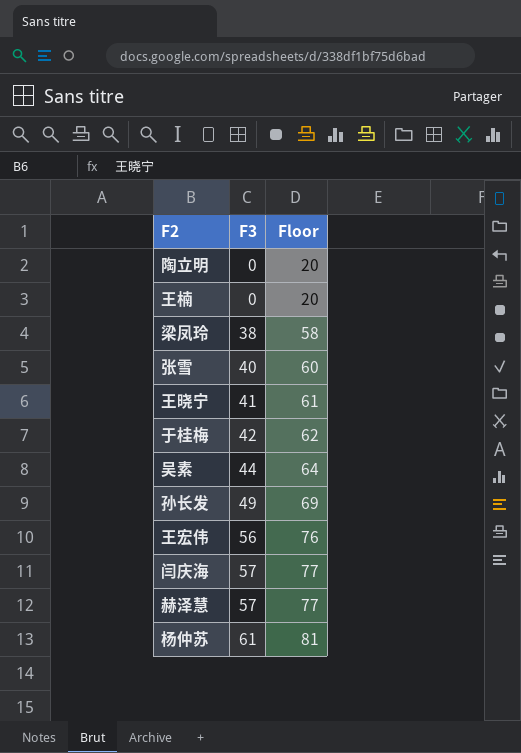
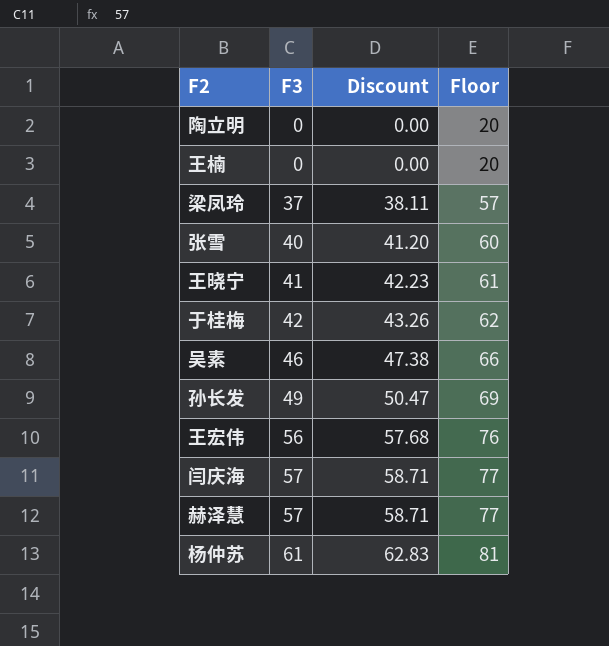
column Discount | formula: none -> [F3] * 1.03
梁凤玲 | F3: 38 -> 37
梁凤玲 | Floor: 58 -> 57
吴素 | F3: 44 -> 46
吴素 | Floor: 64 -> 66

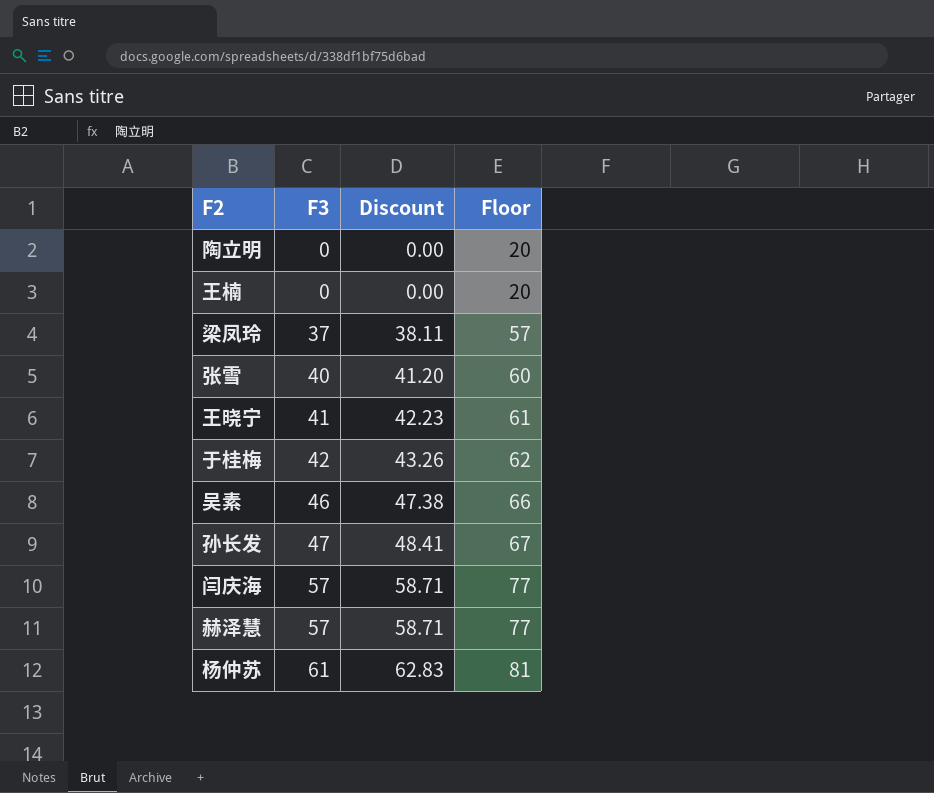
row 王宏伟: 56 | 57.68 | 76 -> none
孙长发 | F3: 49 -> 47
孙长发 | Discount: 50.47 -> 48.41
孙长发 | Floor: 69 -> 67

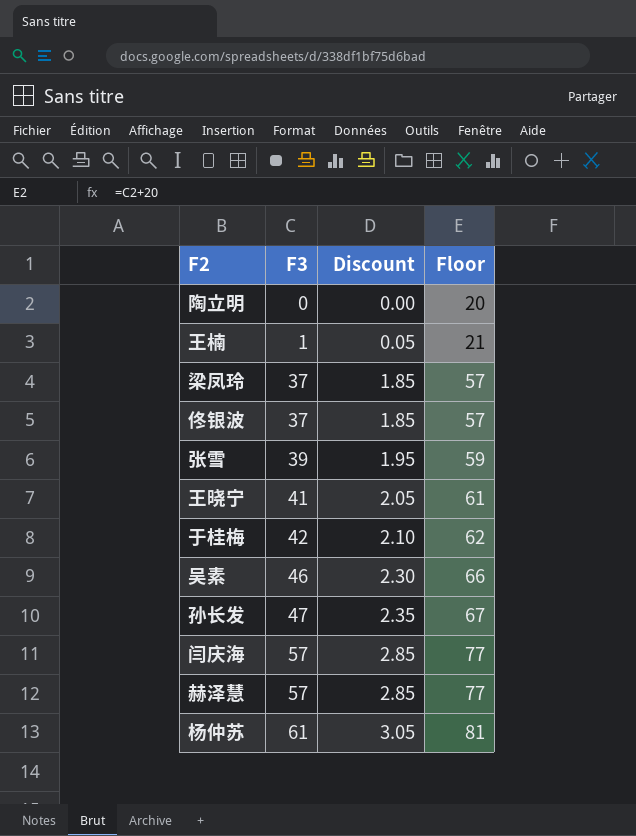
column Discount | formula: [F3] * 1.03 -> [F3] * 0.05
王楠 | F3: 0 -> 1
王楠 | Floor: 20 -> 21
row 佟银波: none -> 37 | 1.85 | 57
张雪 | F3: 40 -> 39
张雪 | Floor: 60 -> 59

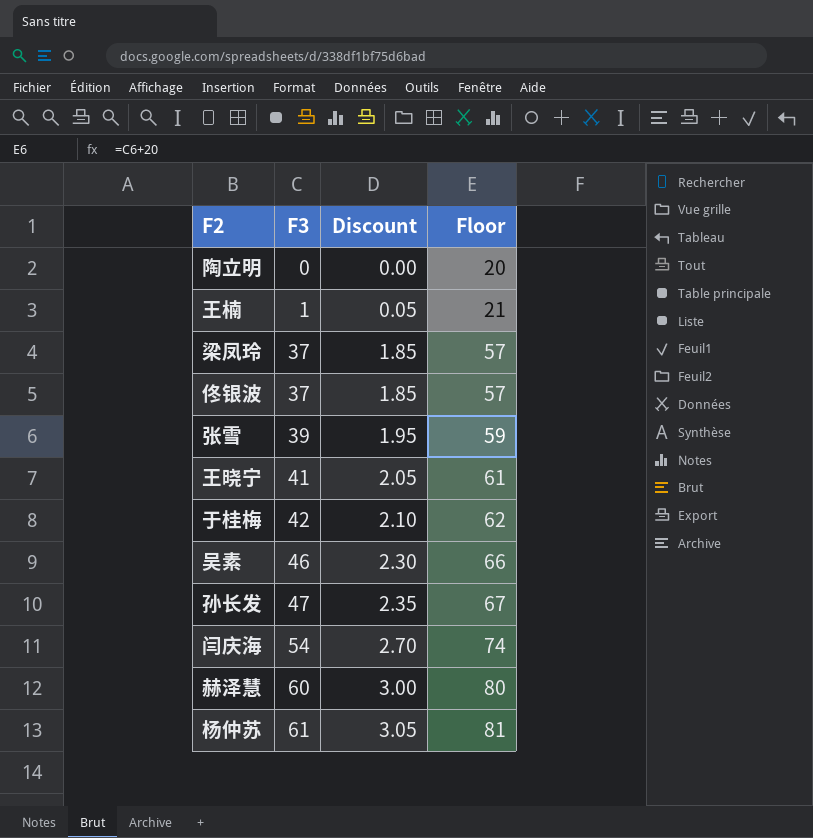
闫庆海 | F3: 57 -> 54
闫庆海 | Discount: 2.85 -> 2.70
闫庆海 | Floor: 77 -> 74
赫泽慧 | F3: 57 -> 60
赫泽慧 | Discount: 2.85 -> 3.00
赫泽慧 | Floor: 77 -> 80

